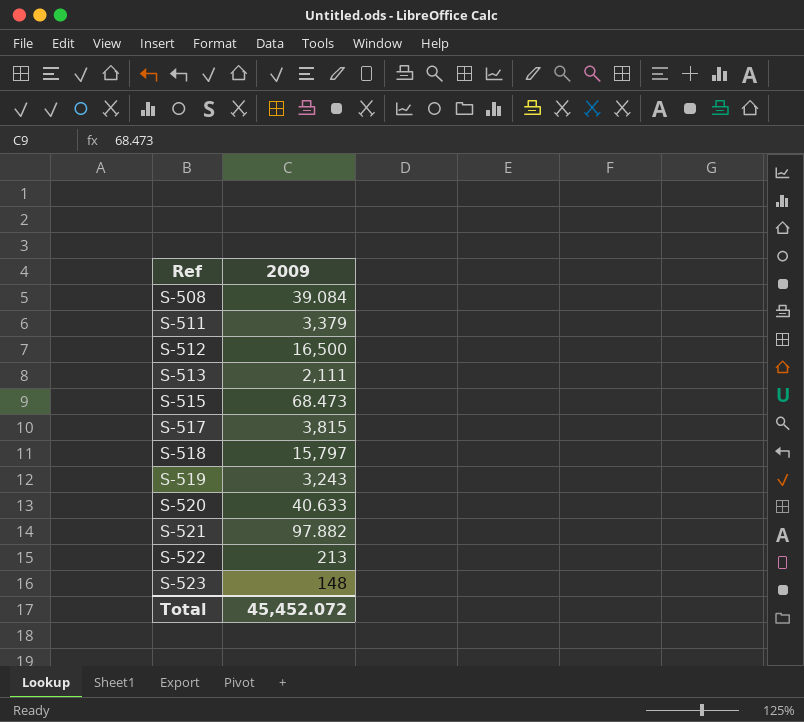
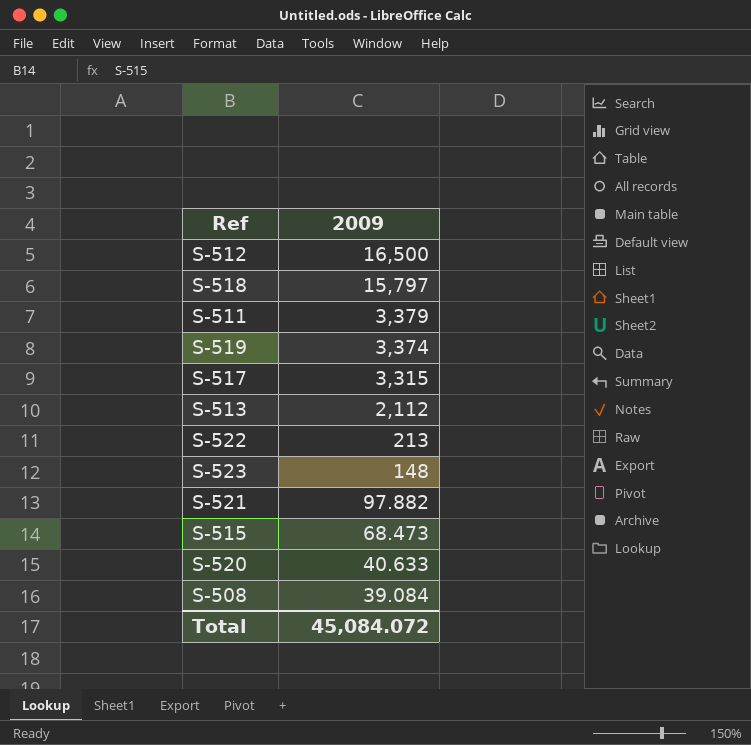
row order: Ref ascending -> 2009 descending
S-519 | 2009: 3,243 -> 3,374
S-517 | 2009: 3,815 -> 3,315
S-513 | 2009: 2,111 -> 2,112
Total | 2009: 45,452.072 -> 45,084.072

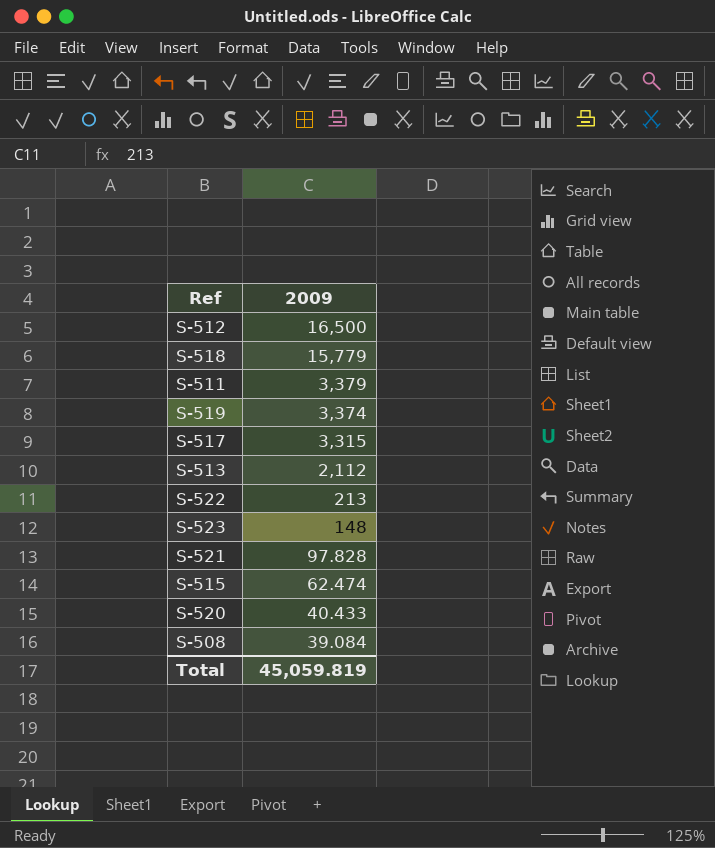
S-518 | 2009: 15,797 -> 15,779
S-521 | 2009: 97.882 -> 97.828
S-515 | 2009: 68.473 -> 62.474
S-520 | 2009: 40.633 -> 40.433
Total | 2009: 45,084.072 -> 45,059.819

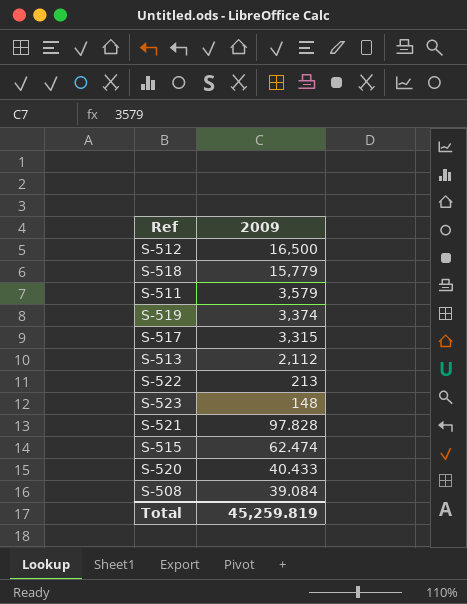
S-511 | 2009: 3,379 -> 3,579
Total | 2009: 45,059.819 -> 45,259.819

